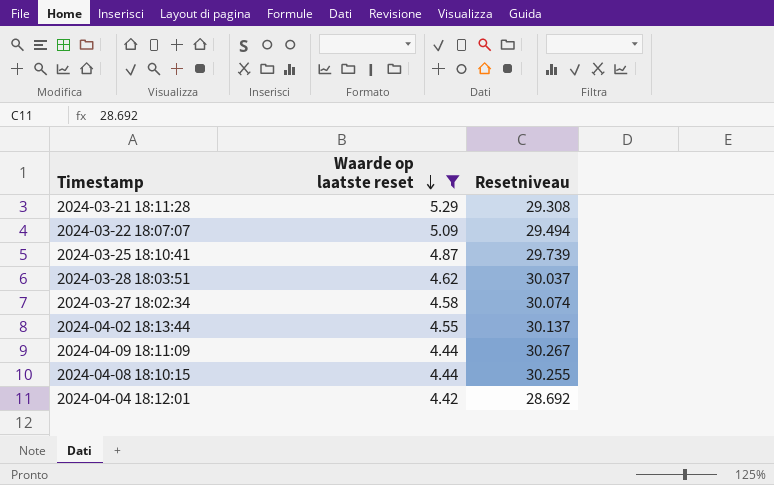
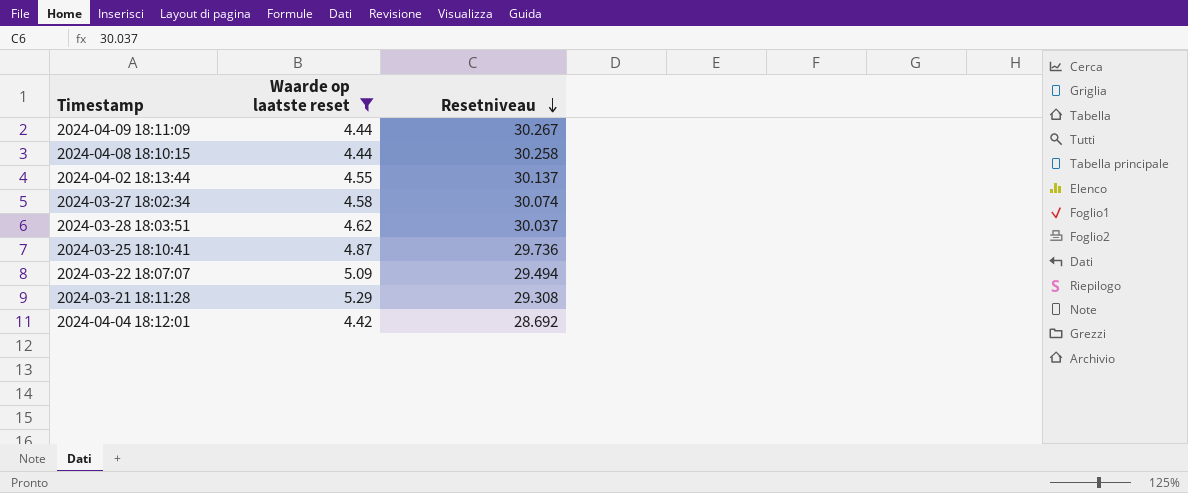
row order: Waarde op laatste reset descending -> Resetniveau descending
2024-04-08 18:10:15 | Resetniveau: 30.255 -> 30.258
2024-03-25 18:10:41 | Resetniveau: 29.739 -> 29.736

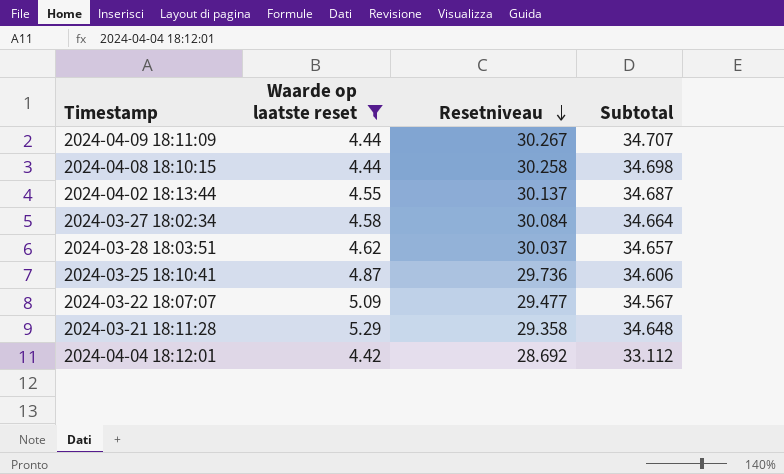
column Subtotal | formula: none -> [Waarde op laatste reset] + [Resetniveau]
2024-03-27 18:02:34 | Resetniveau: 30.074 -> 30.084
2024-03-22 18:07:07 | Resetniveau: 29.494 -> 29.477
2024-03-21 18:11:28 | Resetniveau: 29.308 -> 29.358

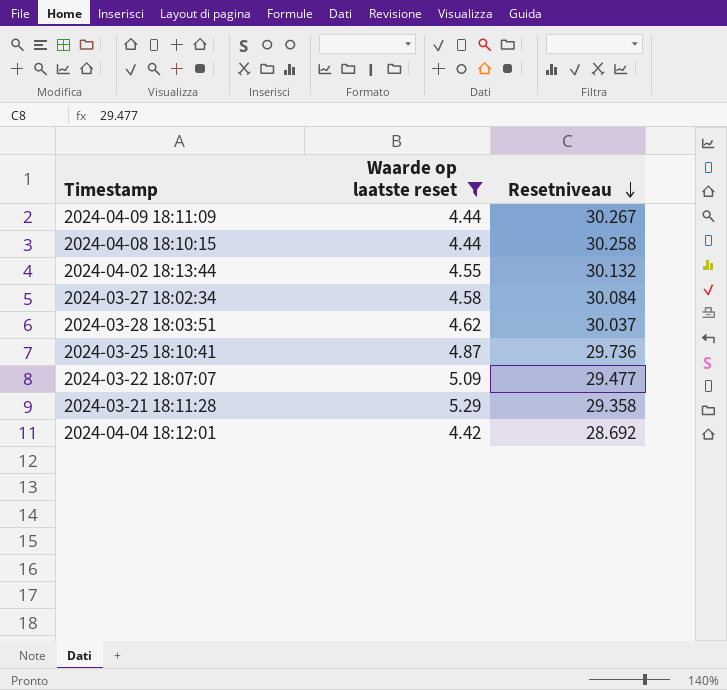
column Subtotal | formula: [Waarde op laatste reset] + [Resetniveau] -> none
2024-04-02 18:13:44 | Resetniveau: 30.137 -> 30.132

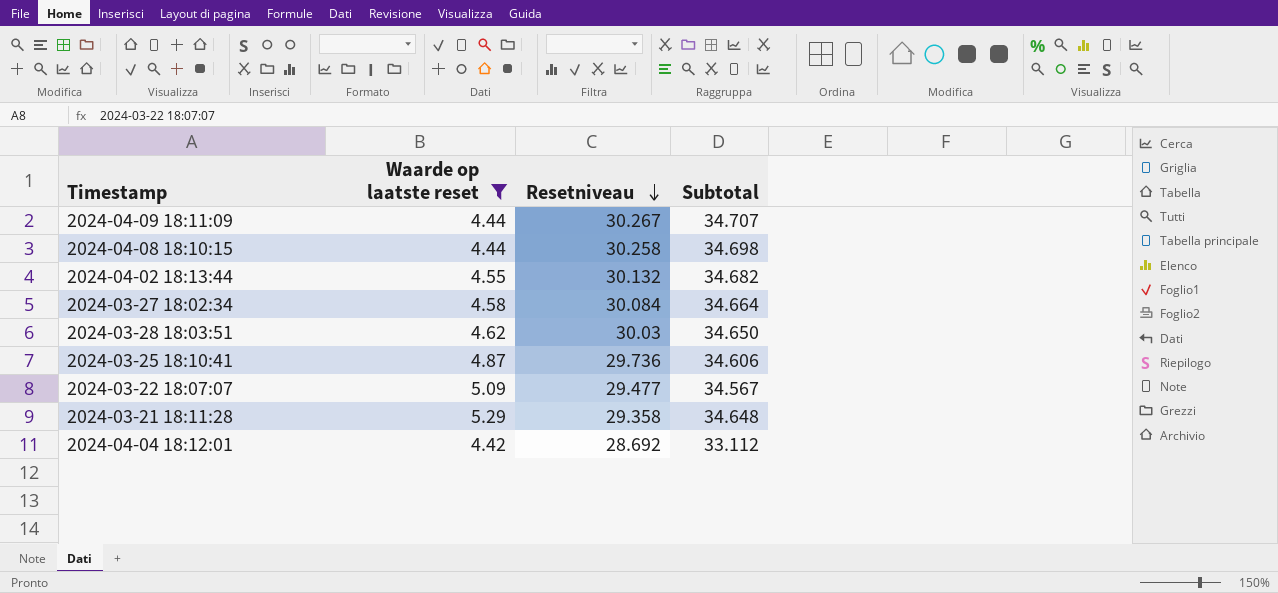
column Subtotal | formula: none -> [Waarde op laatste reset] + [Resetniveau]
2024-03-28 18:03:51 | Resetniveau: 30.037 -> 30.03

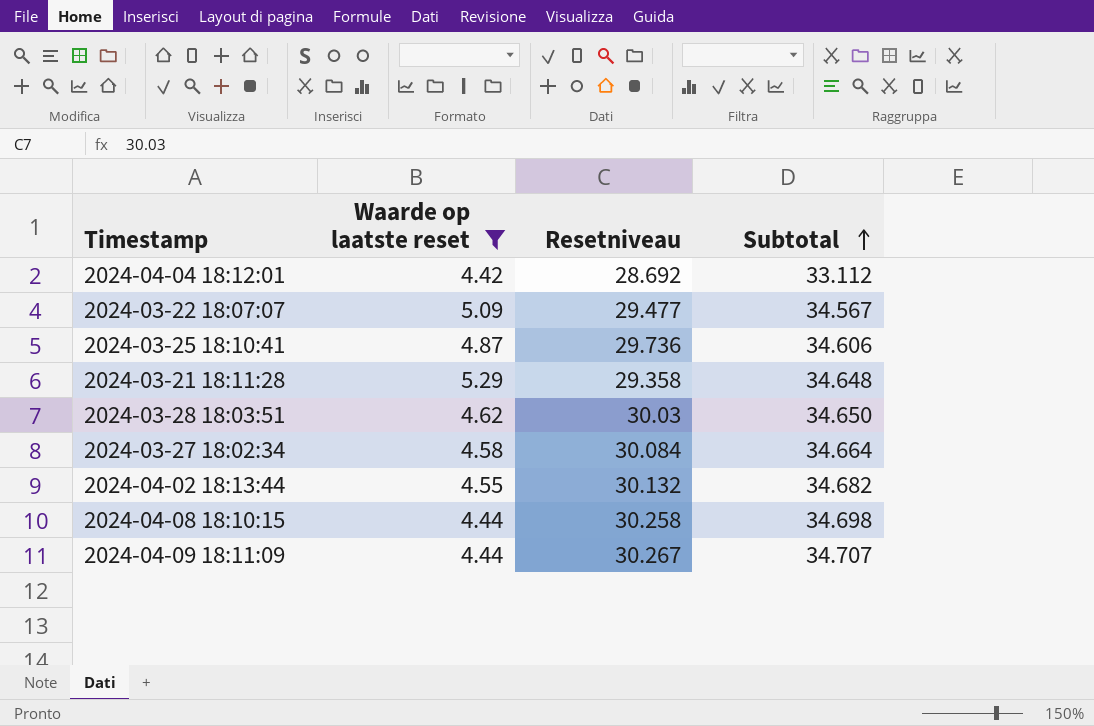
row order: Resetniveau descending -> Subtotal ascending

